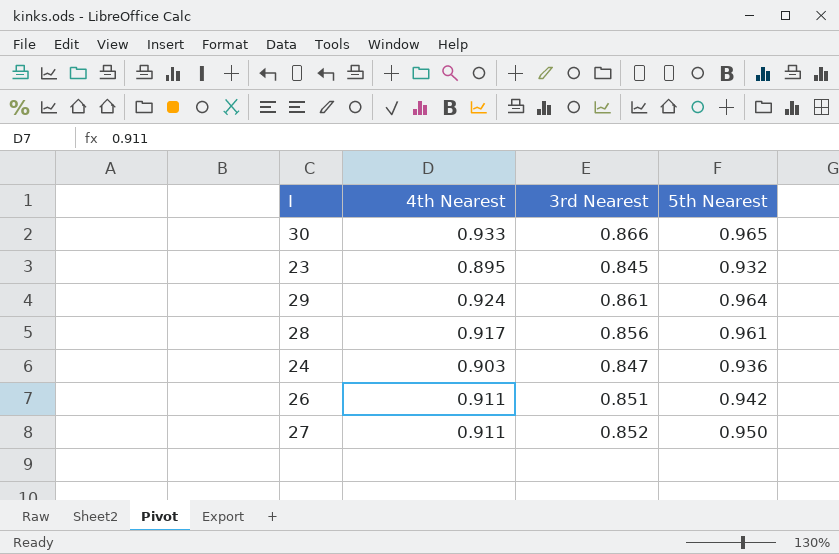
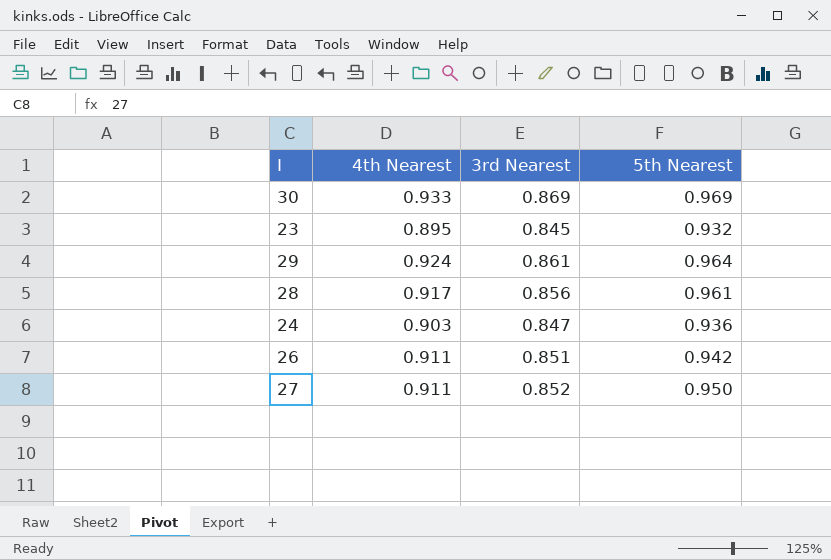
30 | 3rd Nearest: 0.866 -> 0.869
30 | 5th Nearest: 0.965 -> 0.969

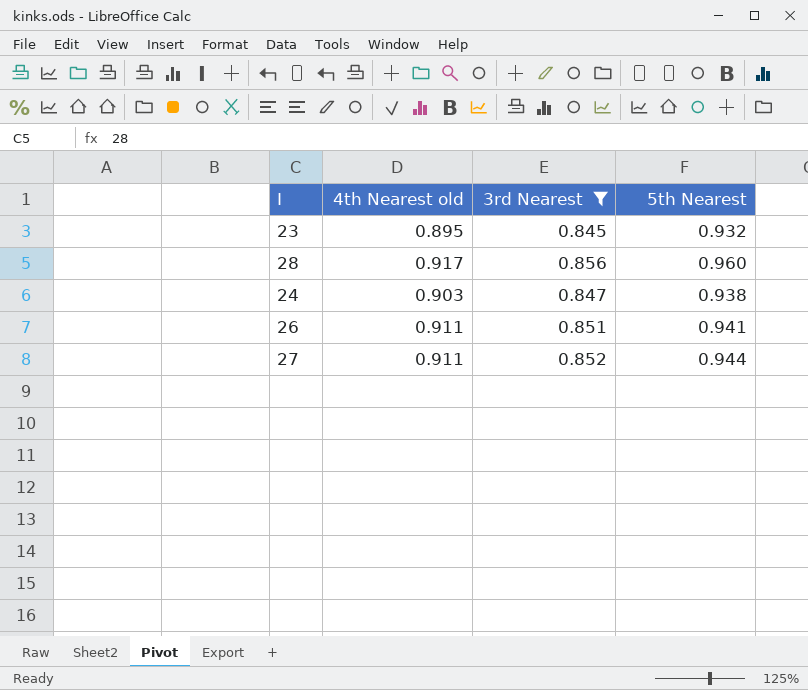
filter: none -> 3rd Nearest <= 0.856
column name: 4th Nearest -> 4th Nearest old
28 | 5th Nearest: 0.961 -> 0.960
24 | 5th Nearest: 0.936 -> 0.938
26 | 5th Nearest: 0.942 -> 0.941
27 | 5th Nearest: 0.950 -> 0.944

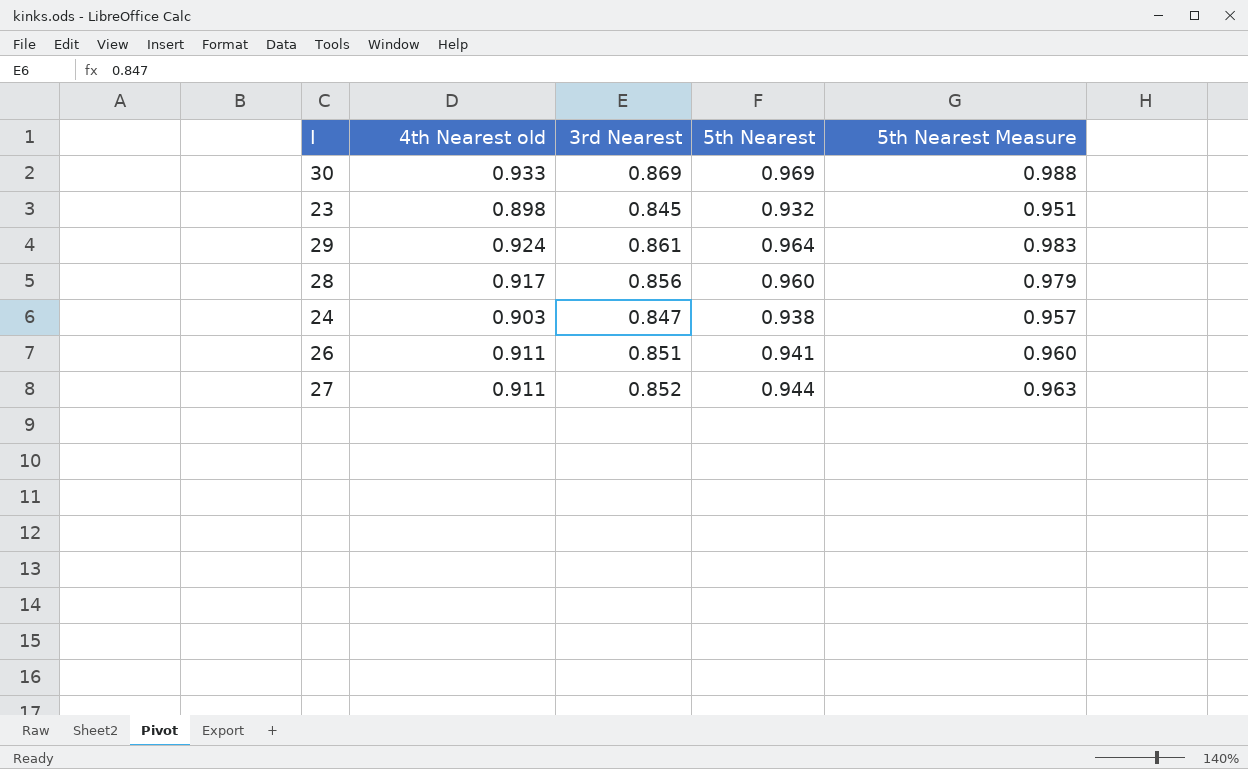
filter: 3rd Nearest <= 0.856 -> none
column 5th Nearest Measure | formula: none -> [5th Nearest] * 1.02
23 | 4th Nearest old: 0.895 -> 0.898

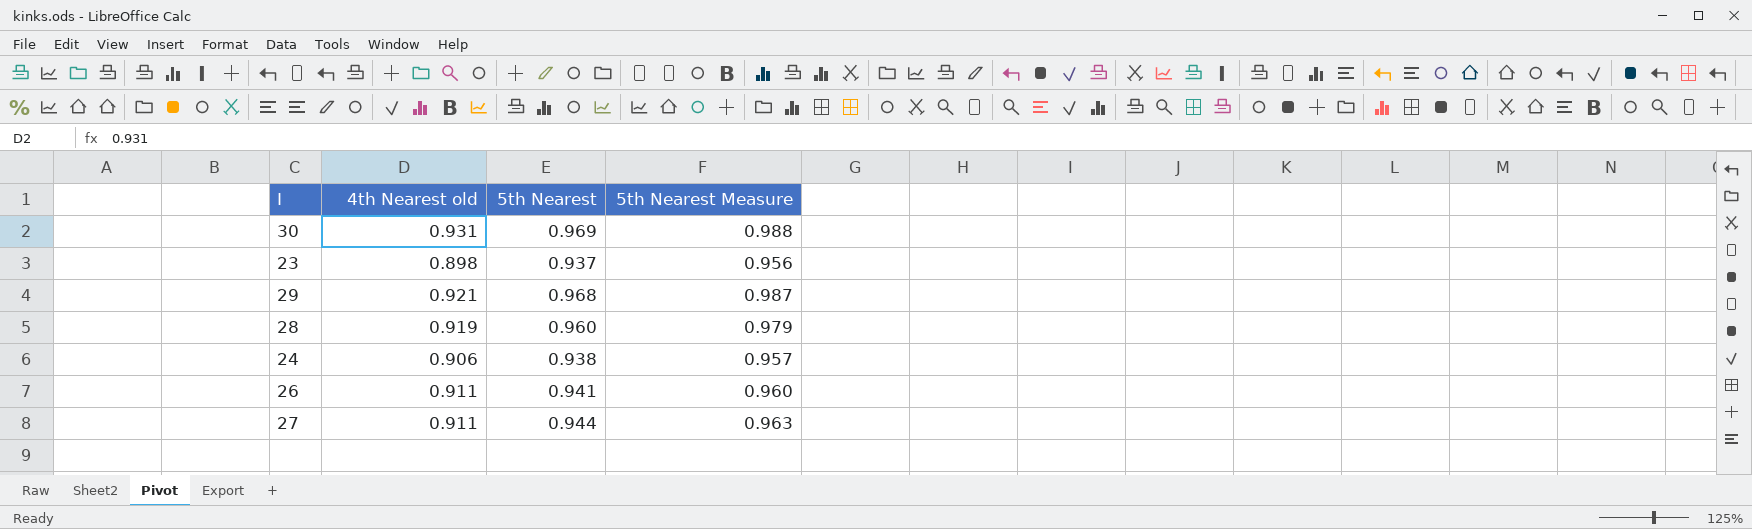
column 3rd Nearest | position: 3 -> none
30 | 4th Nearest old: 0.933 -> 0.931
23 | 5th Nearest: 0.932 -> 0.937
23 | 5th Nearest Measure: 0.951 -> 0.956
29 | 4th Nearest old: 0.924 -> 0.921
29 | 5th Nearest: 0.964 -> 0.968
29 | 5th Nearest Measure: 0.983 -> 0.987
28 | 4th Nearest old: 0.917 -> 0.919
24 | 4th Nearest old: 0.903 -> 0.906

